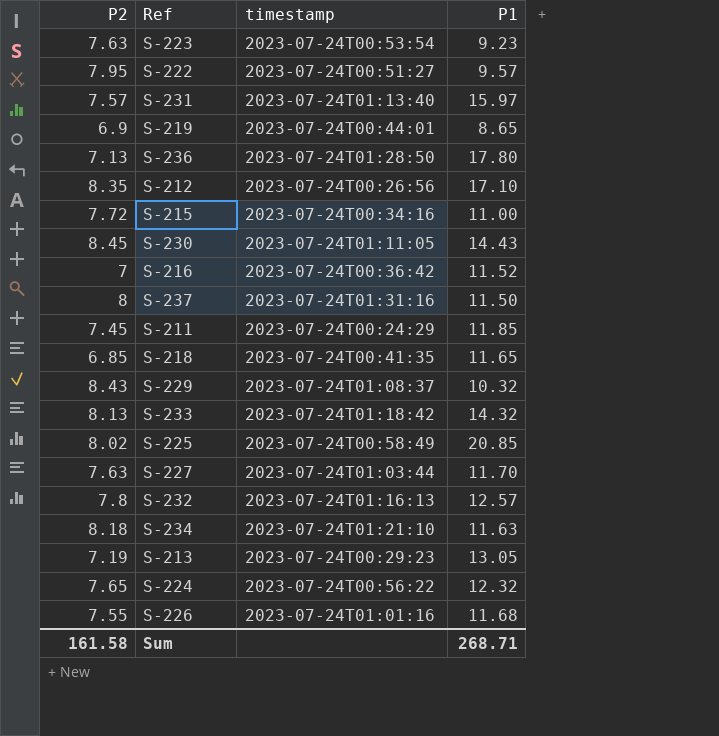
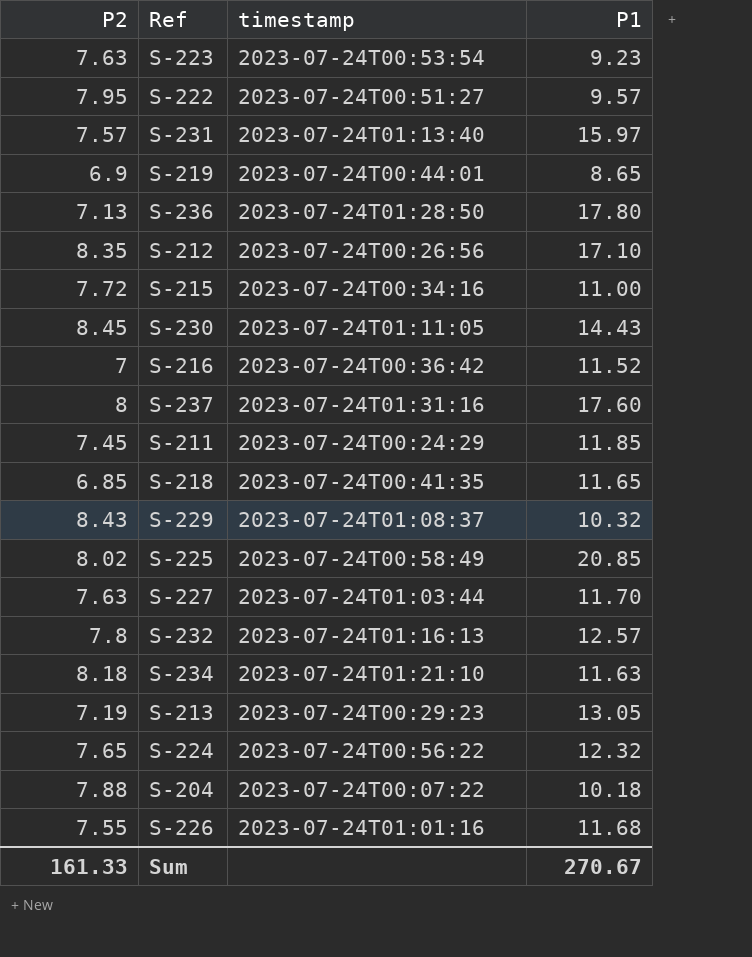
row S-233: 8.13 | 2023-07-24T01:18:42 | 14.32 -> none
S-237 | P1: 11.50 -> 17.60
row S-204: none -> 7.88 | 2023-07-24T00:07:22 | 10.18
Sum | P2: 161.58 -> 161.33
Sum | P1: 268.71 -> 270.67

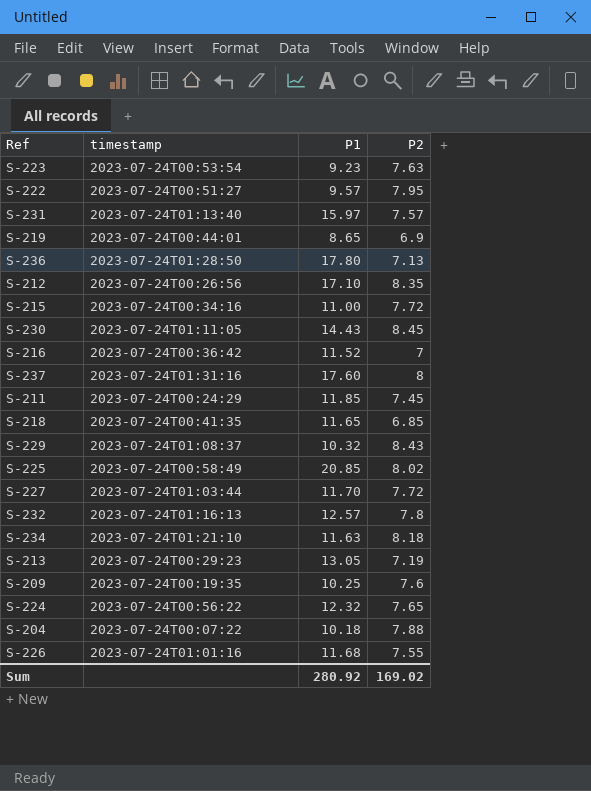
column P2 | position: 1 -> 4
S-227 | P2: 7.63 -> 7.72
row S-209: none -> 2023-07-24T00:19:35 | 10.25 | 7.6
Sum | P1: 270.67 -> 280.92
Sum | P2: 161.33 -> 169.02

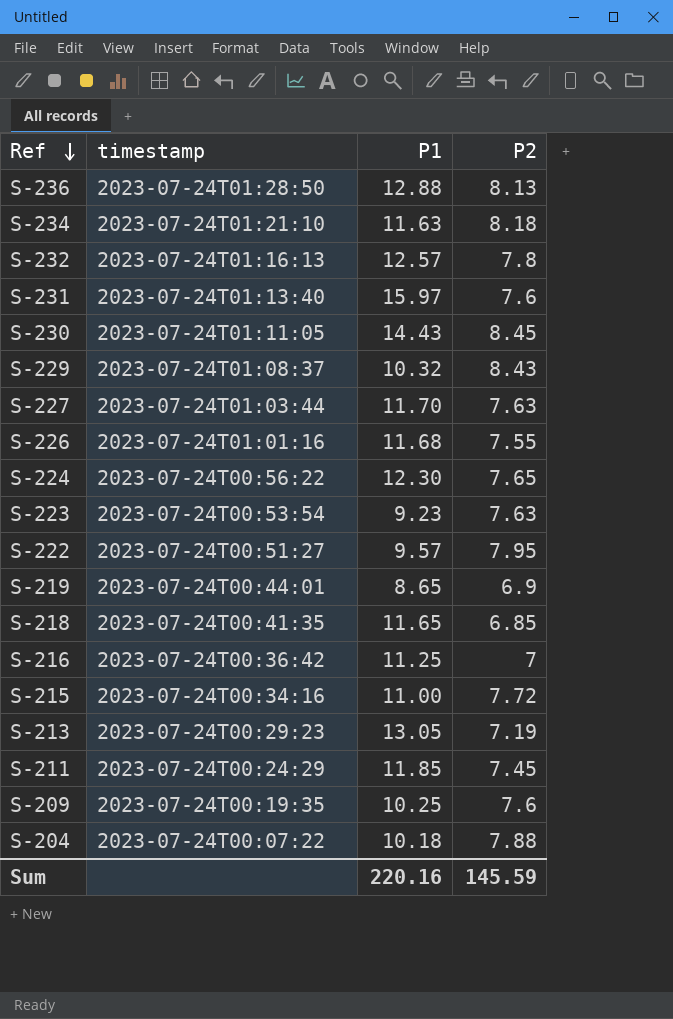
row order: none -> Ref descending
row S-212: 2023-07-24T00:26:56 | 17.10 | 8.35 -> none
row S-237: 2023-07-24T01:31:16 | 17.60 | 8 -> none
row S-225: 2023-07-24T00:58:49 | 20.85 | 8.02 -> none
S-236 | P1: 17.80 -> 12.88
S-236 | P2: 7.13 -> 8.13
S-231 | P2: 7.57 -> 7.6
S-227 | P2: 7.72 -> 7.63
S-224 | P1: 12.32 -> 12.30
S-216 | P1: 11.52 -> 11.25
Sum | P1: 280.92 -> 220.16
Sum | P2: 169.02 -> 145.59

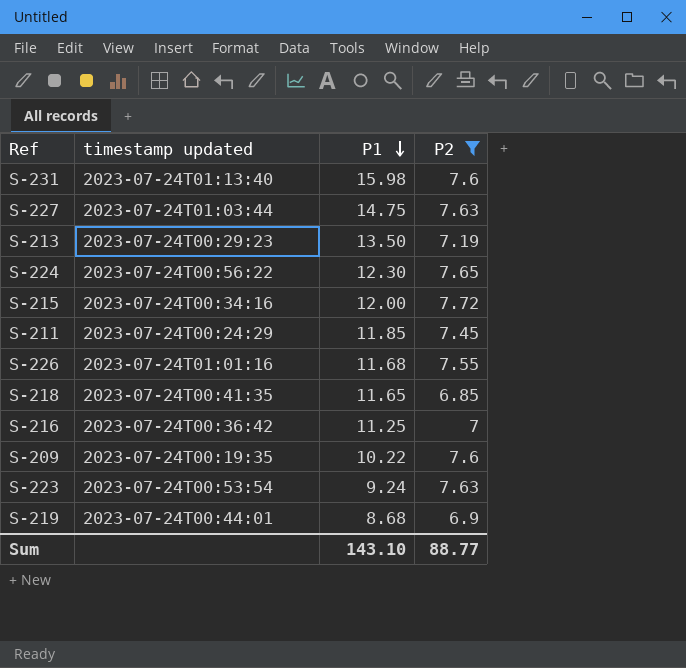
filter: none -> P2 <= 7.72
row order: Ref descending -> P1 descending
column name: timestamp -> timestamp updated
S-231 | P1: 15.97 -> 15.98
S-227 | P1: 11.70 -> 14.75
S-213 | P1: 13.05 -> 13.50
S-215 | P1: 11.00 -> 12.00
S-209 | P1: 10.25 -> 10.22
S-223 | P1: 9.23 -> 9.24
S-219 | P1: 8.65 -> 8.68
Sum | P1: 220.16 -> 143.10
Sum | P2: 145.59 -> 88.77

